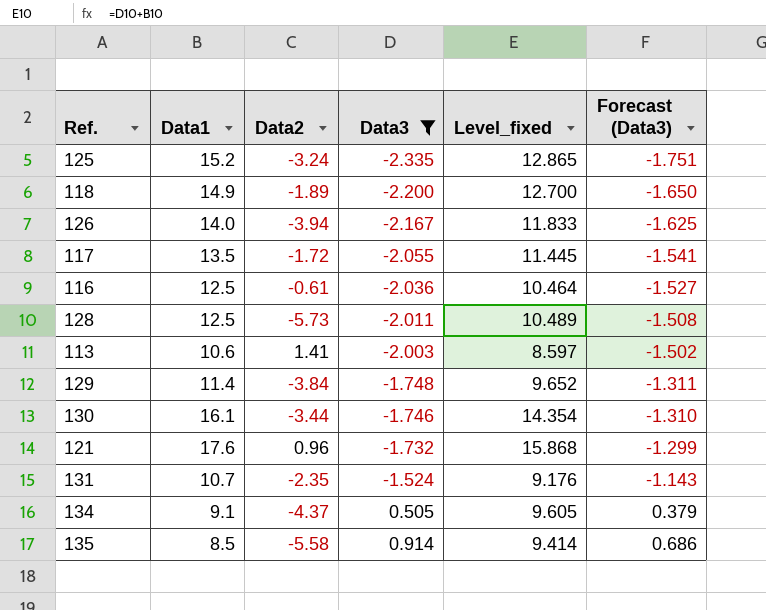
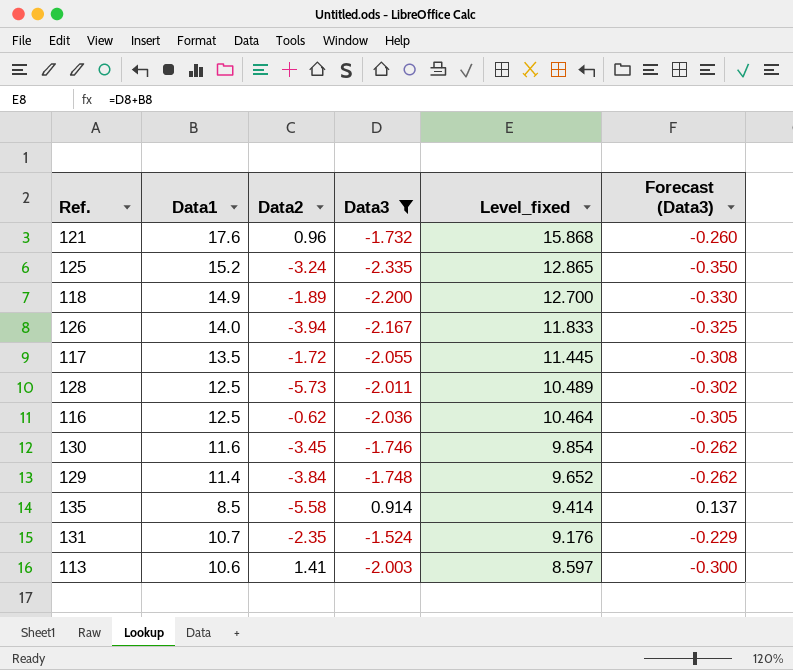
row order: Data3 ascending -> Level_fixed descending
column Forecast (Data3) | formula: [Data3] * 0.75 -> [Data3] * 0.15
row 134: 9.1 | -4.37 | 0.505 | 9.605 | 0.379 -> none
116 | Data2: -0.61 -> -0.62
130 | Data1: 16.1 -> 11.6
130 | Data2: -3.44 -> -3.45
130 | Level_fixed: 14.354 -> 9.854

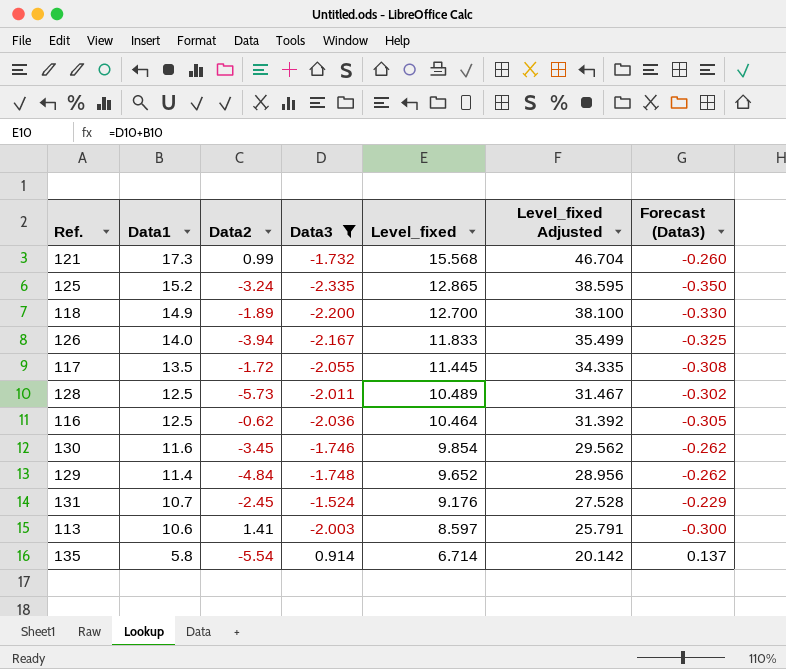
row order: Level_fixed descending -> Data1 descending
column Level_fixed Adjusted | formula: none -> [Level_fixed] * 3
121 | Data1: 17.6 -> 17.3
121 | Data2: 0.96 -> 0.99
121 | Level_fixed: 15.868 -> 15.568
129 | Data2: -3.84 -> -4.84
131 | Data2: -2.35 -> -2.45
135 | Data1: 8.5 -> 5.8
135 | Data2: -5.58 -> -5.54
135 | Level_fixed: 9.414 -> 6.714

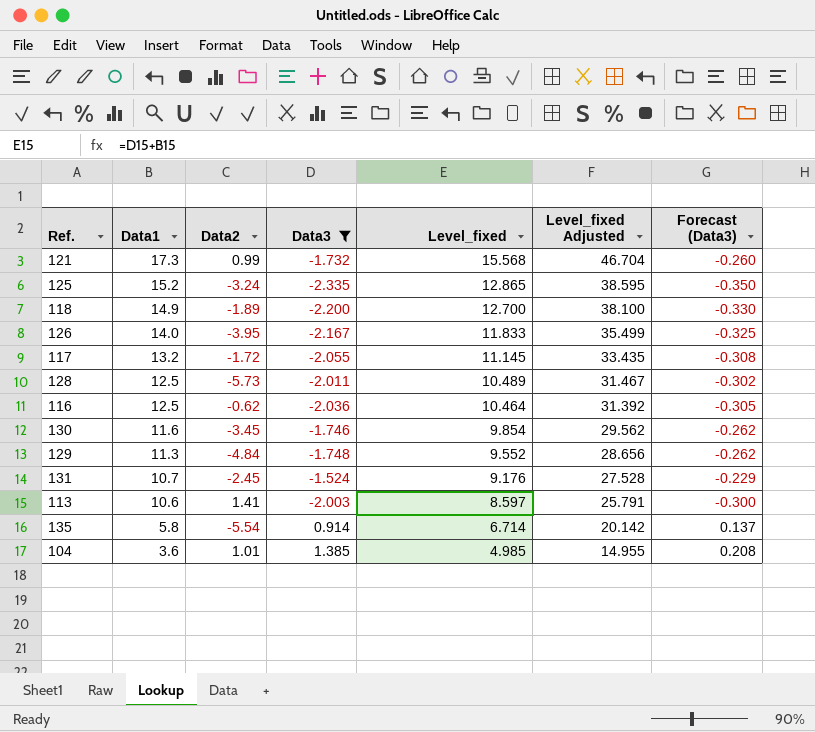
126 | Data2: -3.94 -> -3.95
117 | Data1: 13.5 -> 13.2
117 | Level_fixed: 11.445 -> 11.145
117 | Level_fixed Adjusted: 34.335 -> 33.435
129 | Data1: 11.4 -> 11.3
129 | Level_fixed: 9.652 -> 9.552
129 | Level_fixed Adjusted: 28.956 -> 28.656
row 104: none -> 3.6 | 1.01 | 1.385 | 4.985 | 14.955 | 0.208

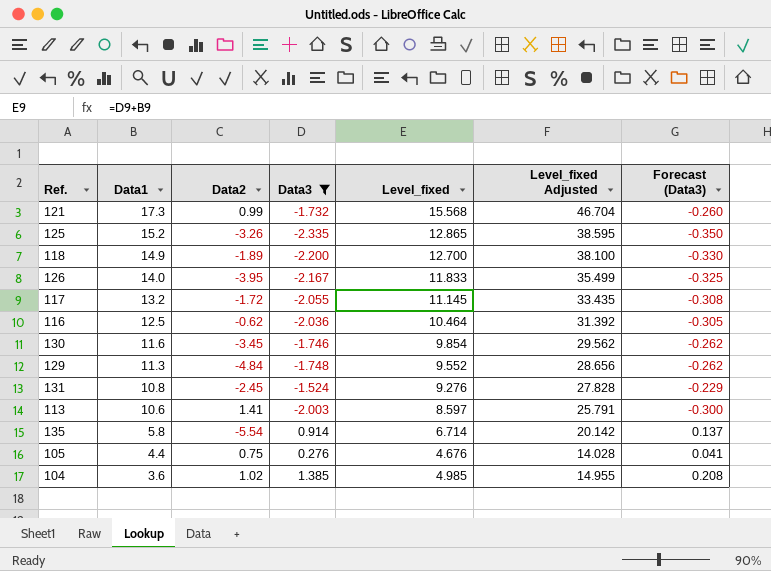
row 128: 12.5 | -5.73 | -2.011 | 10.489 | 31.467 | -0.302 -> none
125 | Data2: -3.24 -> -3.26
131 | Data1: 10.7 -> 10.8
131 | Level_fixed: 9.176 -> 9.276
131 | Level_fixed Adjusted: 27.528 -> 27.828
row 105: none -> 4.4 | 0.75 | 0.276 | 4.676 | 14.028 | 0.041
104 | Data2: 1.01 -> 1.02

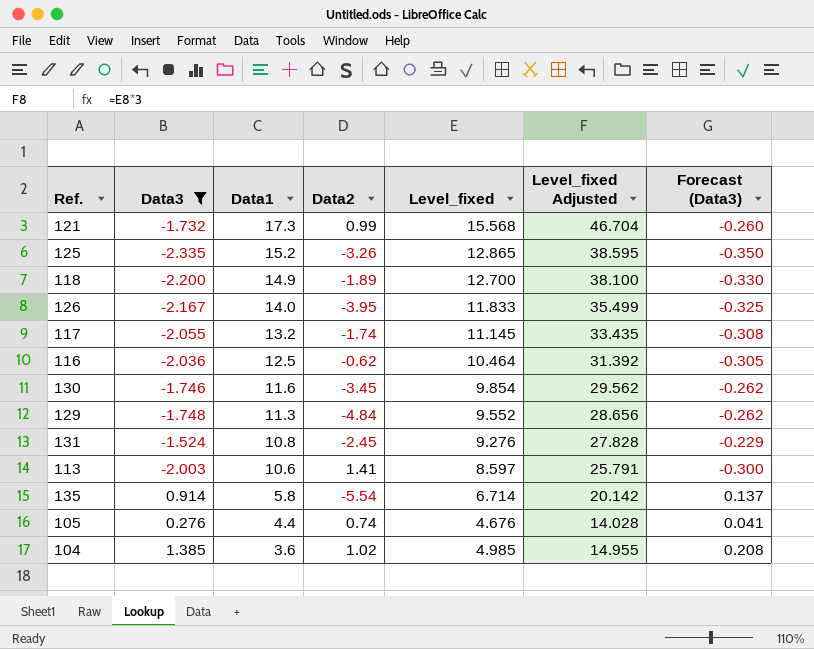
column Data3 | position: 4 -> 2
117 | Data2: -1.72 -> -1.74
105 | Data2: 0.75 -> 0.74

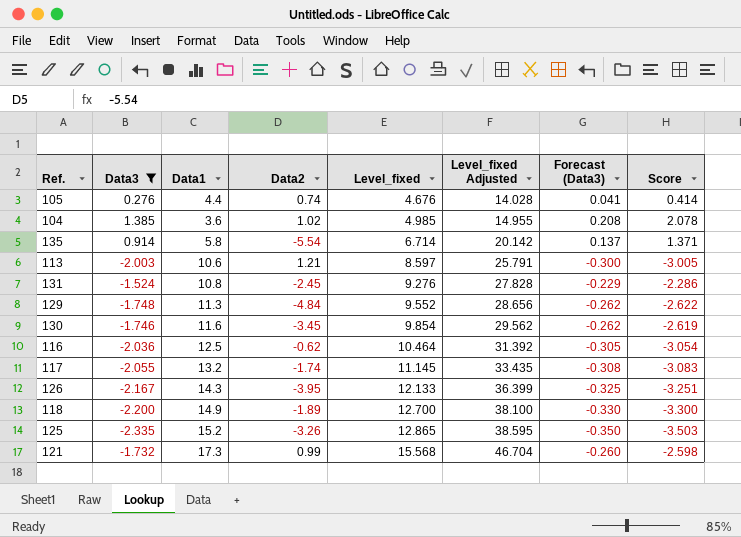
row order: Data1 descending -> Level_fixed ascending
column Score | formula: none -> [Data3] * 1.5
113 | Data2: 1.41 -> 1.21
126 | Data1: 14.0 -> 14.3
126 | Level_fixed: 11.833 -> 12.133
126 | Level_fixed Adjusted: 35.499 -> 36.399

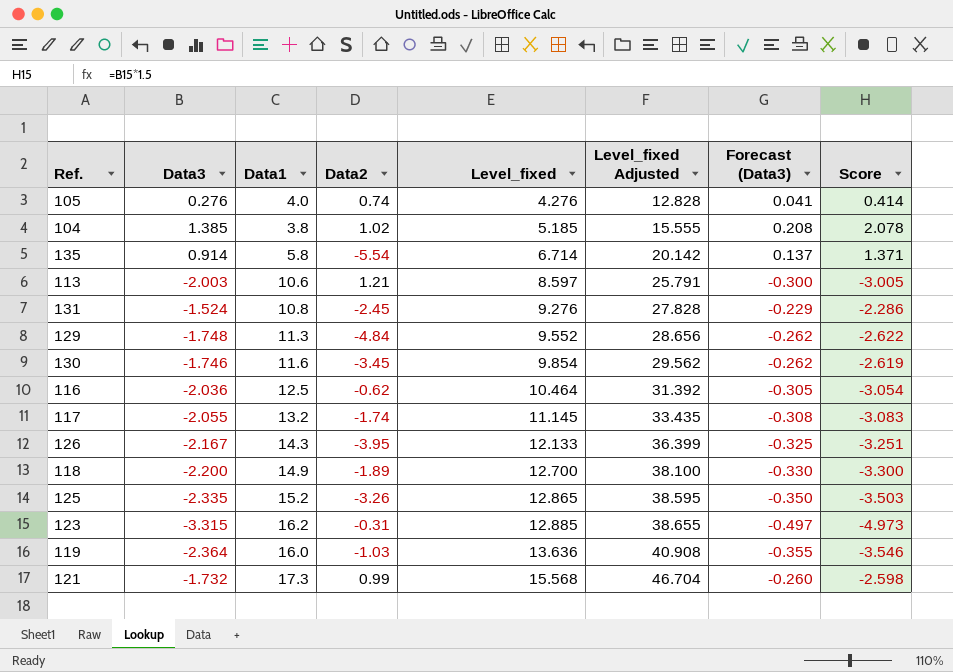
filter: Data3 >= -2.335 -> none
105 | Data1: 4.4 -> 4.0
105 | Level_fixed: 4.676 -> 4.276
105 | Level_fixed Adjusted: 14.028 -> 12.828
104 | Data1: 3.6 -> 3.8
104 | Level_fixed: 4.985 -> 5.185
104 | Level_fixed Adjusted: 14.955 -> 15.555

